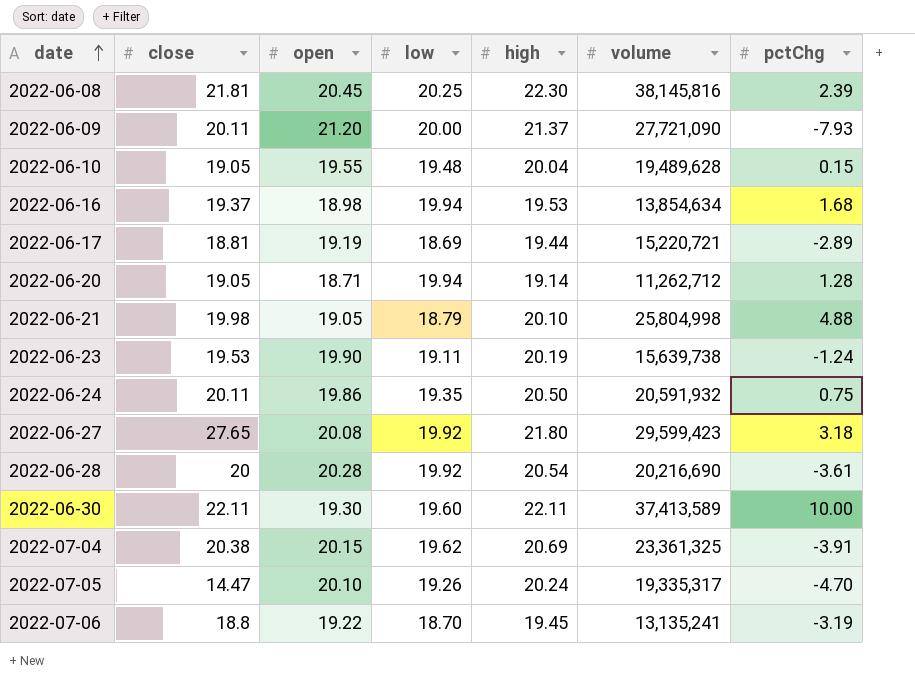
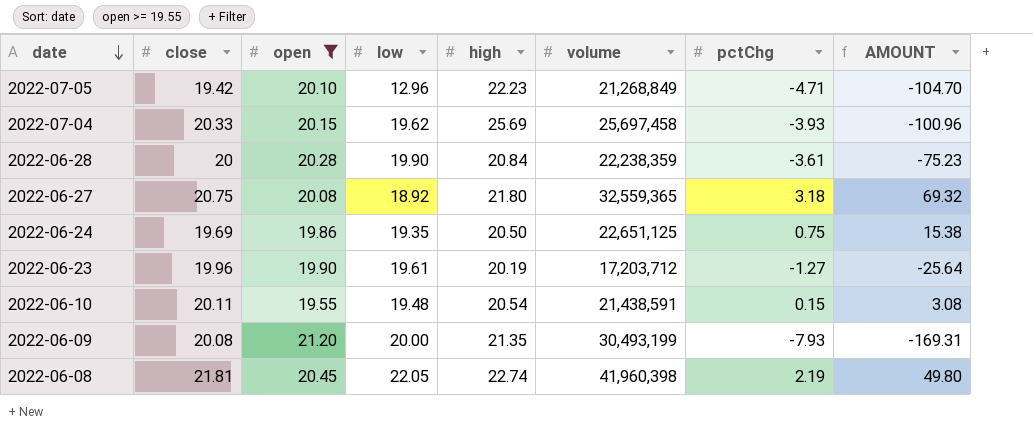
filter: none -> open >= 19.55
row order: date ascending -> date descending
column AMOUNT | formula: none -> [high] * [pctChg]
2022-07-05 | close: 14.47 -> 19.42
2022-07-05 | low: 19.26 -> 12.96
2022-07-05 | high: 20.24 -> 22.23
2022-07-05 | volume: 19,335,317 -> 21,268,849
2022-07-05 | pctChg: -4.70 -> -4.71
2022-07-04 | close: 20.38 -> 20.33
2022-07-04 | high: 20.69 -> 25.69
2022-07-04 | volume: 23,361,325 -> 25,697,458
2022-07-04 | pctChg: -3.91 -> -3.93
2022-06-28 | low: 19.92 -> 19.90
2022-06-28 | high: 20.54 -> 20.84
2022-06-28 | volume: 20,216,690 -> 22,238,359
2022-06-27 | close: 27.65 -> 20.75
2022-06-27 | low: 19.92 -> 18.92
2022-06-27 | volume: 29,599,423 -> 32,559,365
2022-06-24 | close: 20.11 -> 19.69
2022-06-24 | volume: 20,591,932 -> 22,651,125
2022-06-23 | close: 19.53 -> 19.96
2022-06-23 | low: 19.11 -> 19.61
2022-06-23 | volume: 15,639,738 -> 17,203,712
2022-06-23 | pctChg: -1.24 -> -1.27
2022-06-10 | close: 19.05 -> 20.11
2022-06-10 | high: 20.04 -> 20.54
2022-06-10 | volume: 19,489,628 -> 21,438,591
2022-06-09 | close: 20.11 -> 20.08
2022-06-09 | high: 21.37 -> 21.35
2022-06-09 | volume: 27,721,090 -> 30,493,199
2022-06-08 | low: 20.25 -> 22.05
2022-06-08 | high: 22.30 -> 22.74
2022-06-08 | volume: 38,145,816 -> 41,960,398
2022-06-08 | pctChg: 2.39 -> 2.19

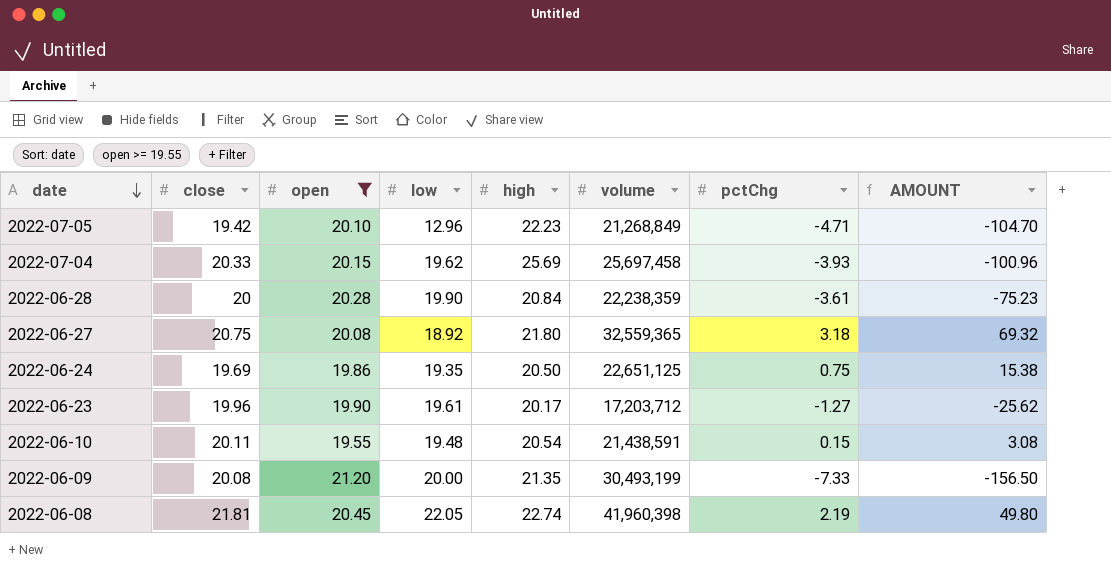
2022-06-23 | high: 20.19 -> 20.17
2022-06-23 | AMOUNT: -25.64 -> -25.62
2022-06-09 | pctChg: -7.93 -> -7.33
2022-06-09 | AMOUNT: -169.31 -> -156.50

